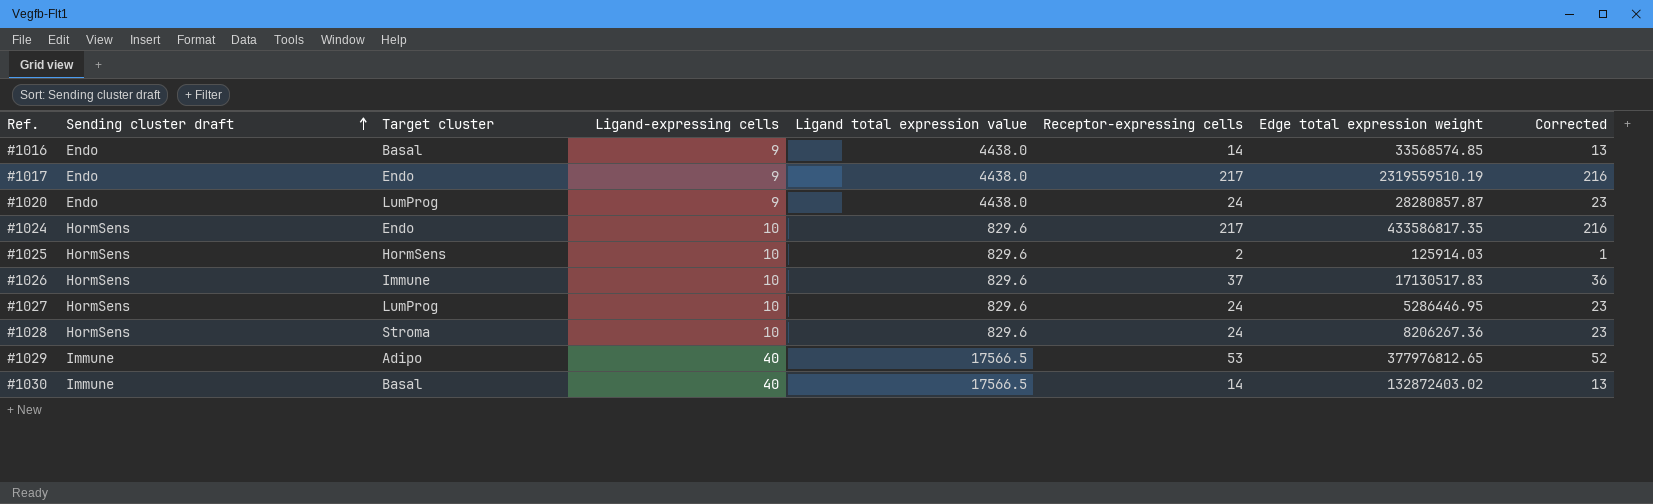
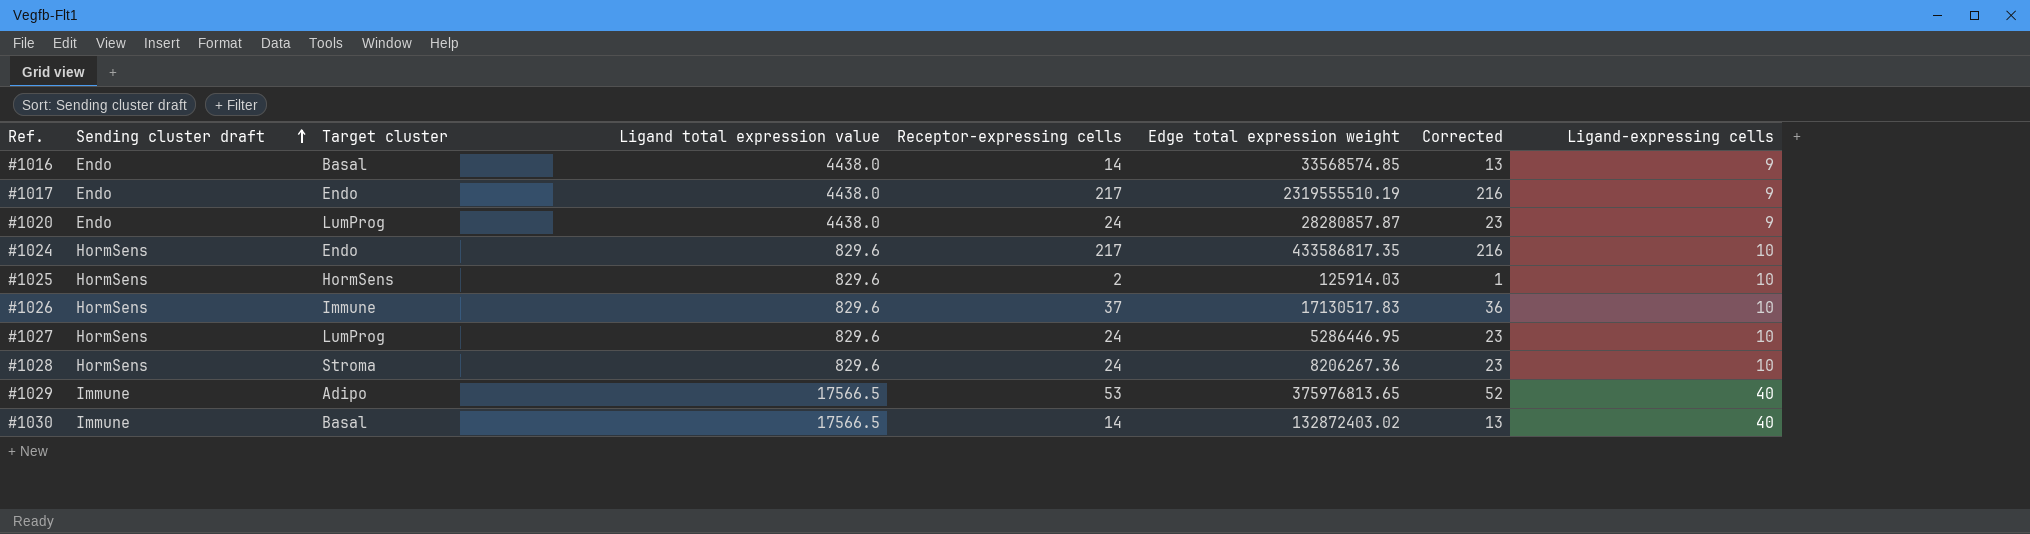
column Ligand-expressing cells | position: 4 -> 8
#1017 | Edge total expression weight: 2319559510.19 -> 2319555510.19
#1029 | Edge total expression weight: 377976812.65 -> 375976813.65

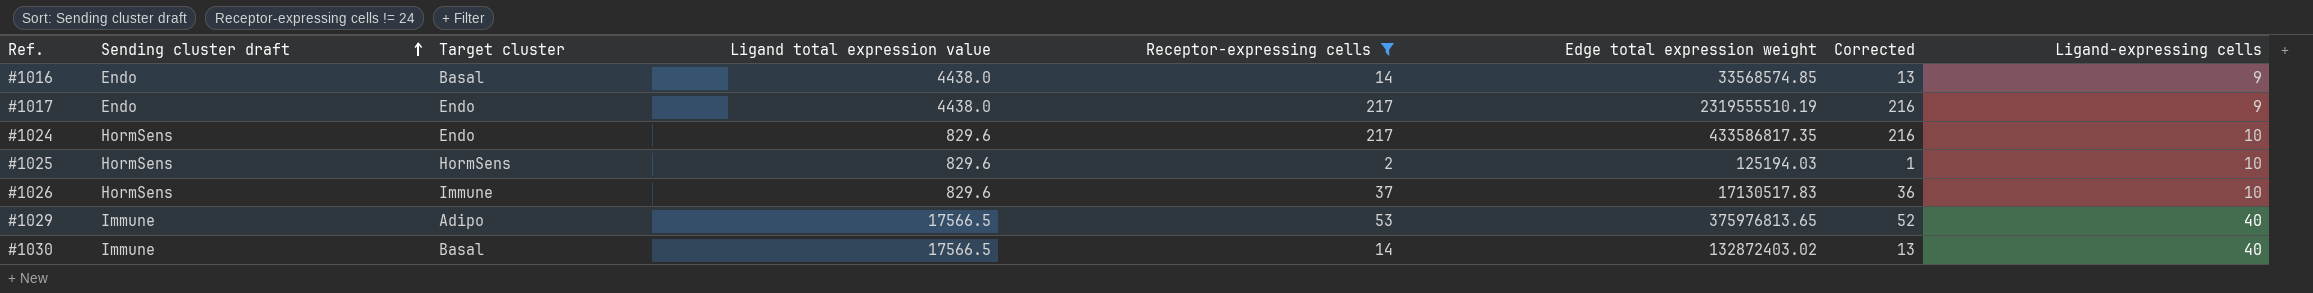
filter: none -> Receptor-expressing cells != 24
#1025 | Edge total expression weight: 125914.03 -> 125194.03

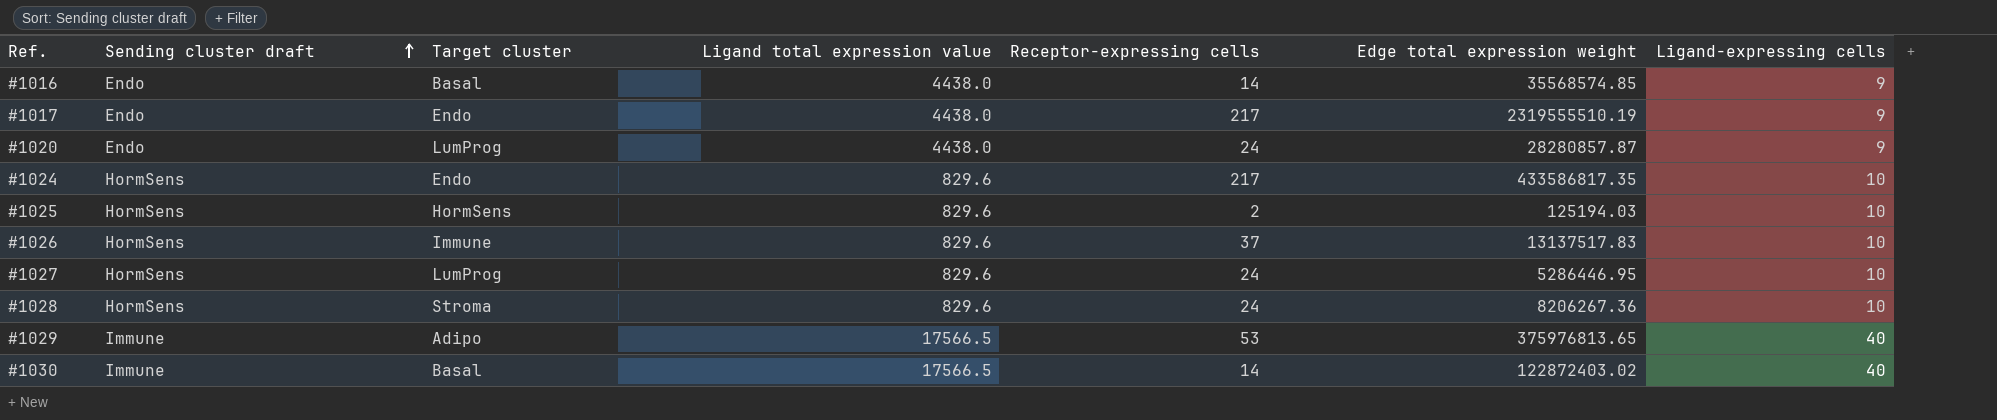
filter: Receptor-expressing cells != 24 -> none
column Corrected | formula: [Receptor-expressing cells] - 1 -> none
#1016 | Edge total expression weight: 33568574.85 -> 35568574.85
#1026 | Edge total expression weight: 17130517.83 -> 13137517.83
#1030 | Edge total expression weight: 132872403.02 -> 122872403.02

